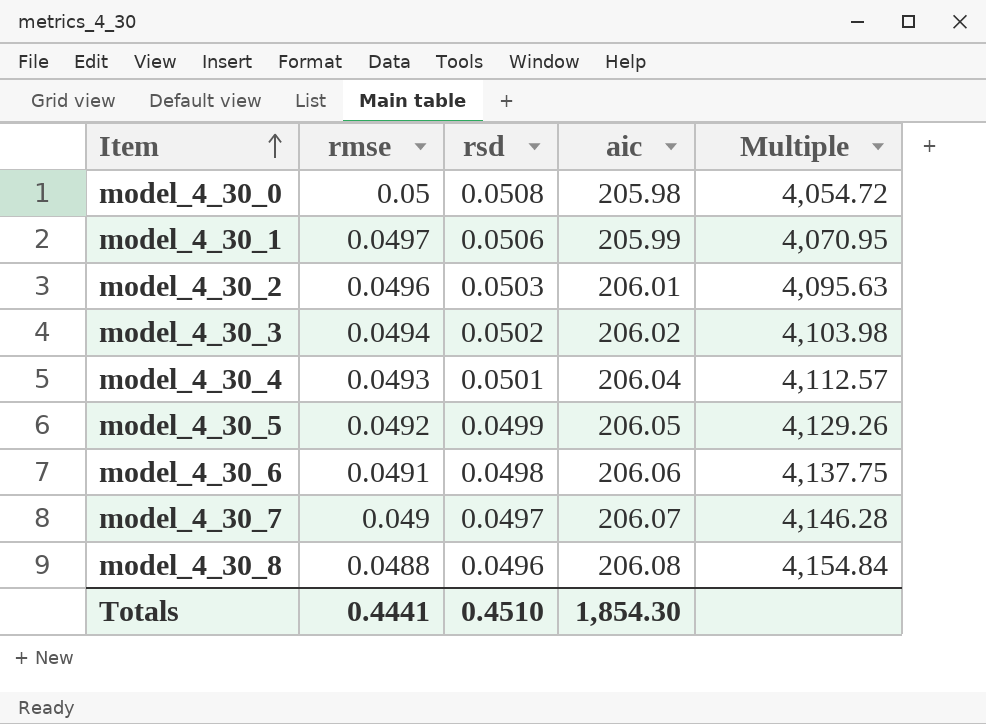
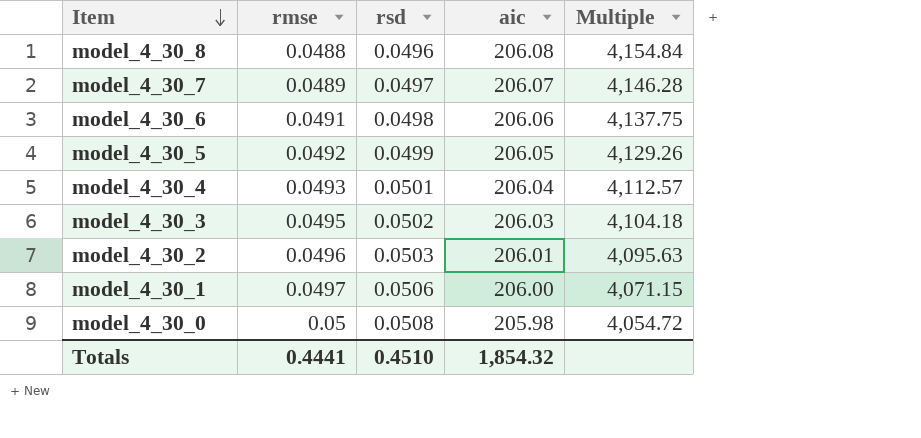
row order: Item ascending -> Item descending
model_4_30_7 | rmse: 0.049 -> 0.0489
model_4_30_3 | rmse: 0.0494 -> 0.0495
model_4_30_3 | aic: 206.02 -> 206.03
model_4_30_3 | Multiple: 4,103.98 -> 4,104.18
model_4_30_1 | aic: 205.99 -> 206.00
model_4_30_1 | Multiple: 4,070.95 -> 4,071.15
Totals | aic: 1,854.30 -> 1,854.32

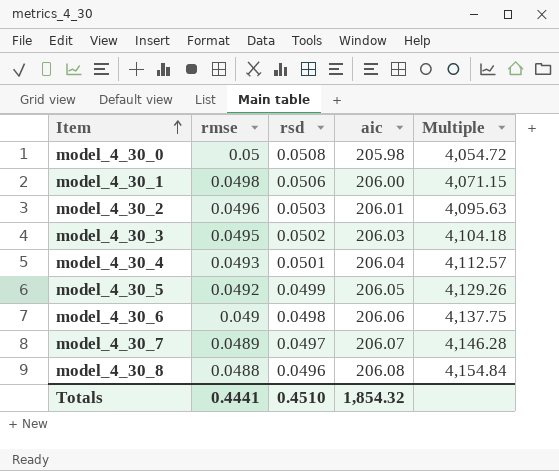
row order: Item descending -> Item ascending
model_4_30_1 | rmse: 0.0497 -> 0.0498
model_4_30_6 | rmse: 0.0491 -> 0.049

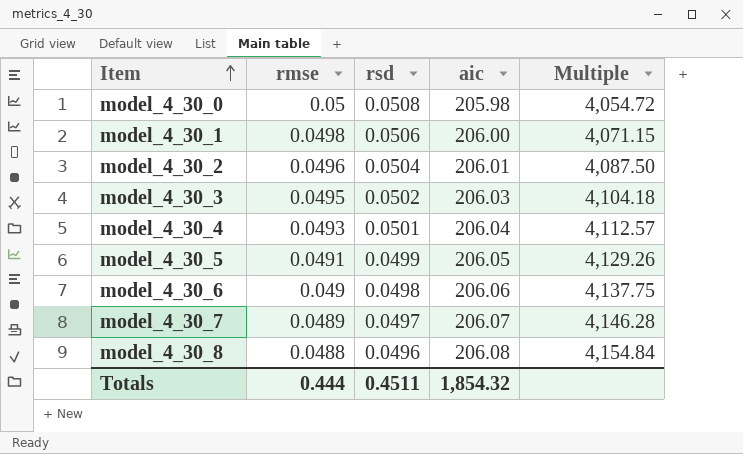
model_4_30_2 | rsd: 0.0503 -> 0.0504
model_4_30_2 | Multiple: 4,095.63 -> 4,087.50
model_4_30_5 | rmse: 0.0492 -> 0.0491
Totals | rmse: 0.4441 -> 0.444
Totals | rsd: 0.4510 -> 0.4511

